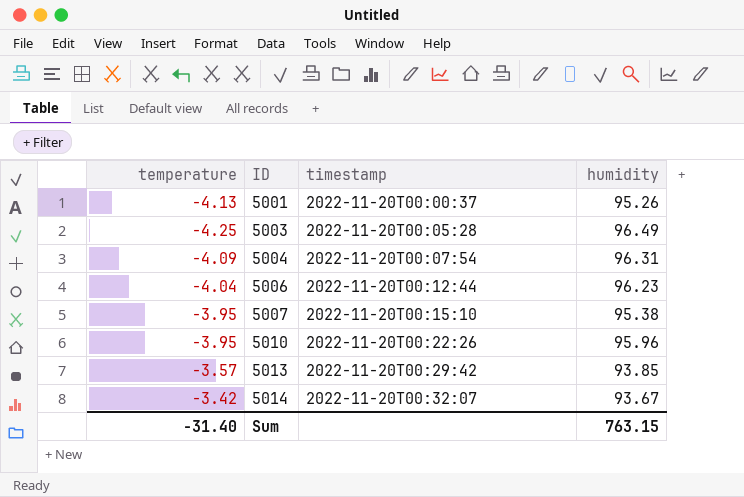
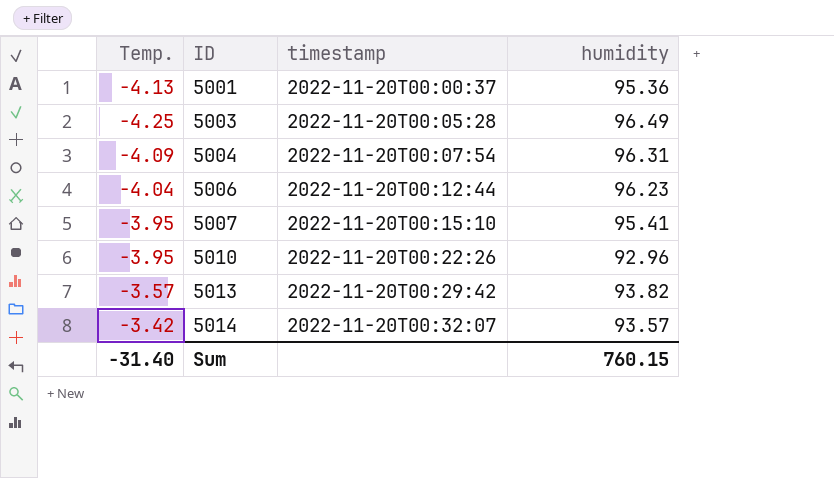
column name: temperature -> Temp.
5001 | humidity: 95.26 -> 95.36
5007 | humidity: 95.38 -> 95.41
5010 | humidity: 95.96 -> 92.96
5013 | humidity: 93.85 -> 93.82
5014 | humidity: 93.67 -> 93.57
Sum | humidity: 763.15 -> 760.15

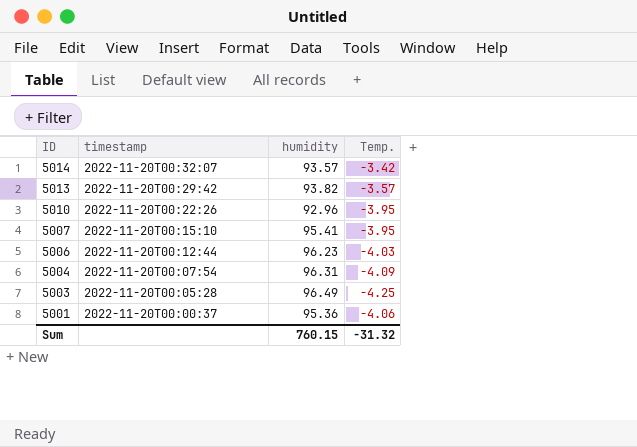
row order: ID ascending -> ID descending
column Temp. | position: 1 -> 4
5006 | Temp.: -4.04 -> -4.03
5001 | Temp.: -4.13 -> -4.06
Sum | Temp.: -31.40 -> -31.32

